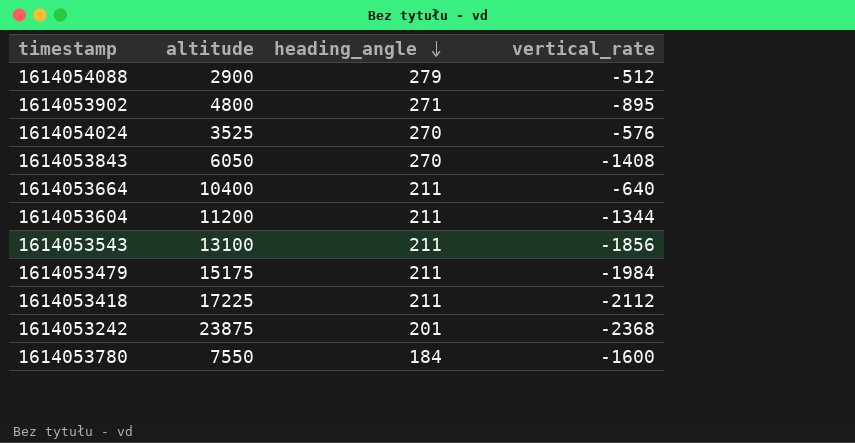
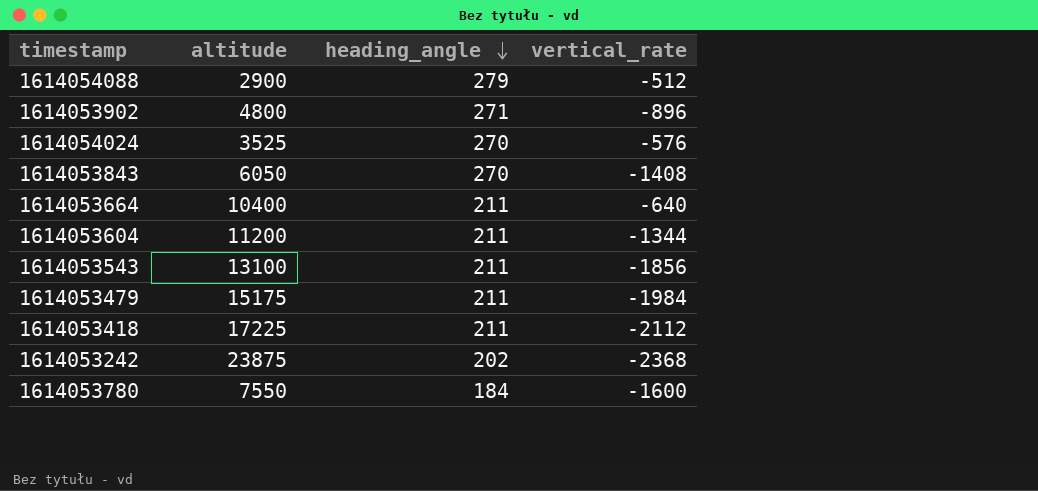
1614053902 | vertical_rate: -895 -> -896
1614053242 | heading_angle: 201 -> 202

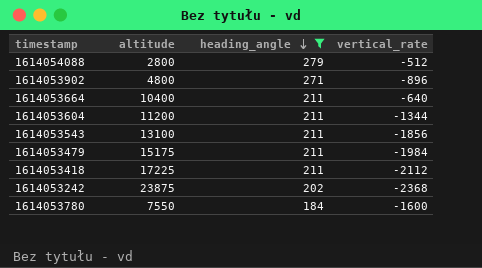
filter: none -> heading_angle != 270
1614054088 | altitude: 2900 -> 2800

